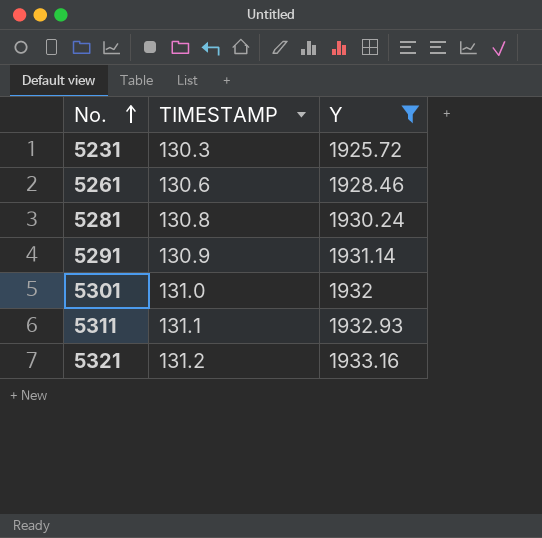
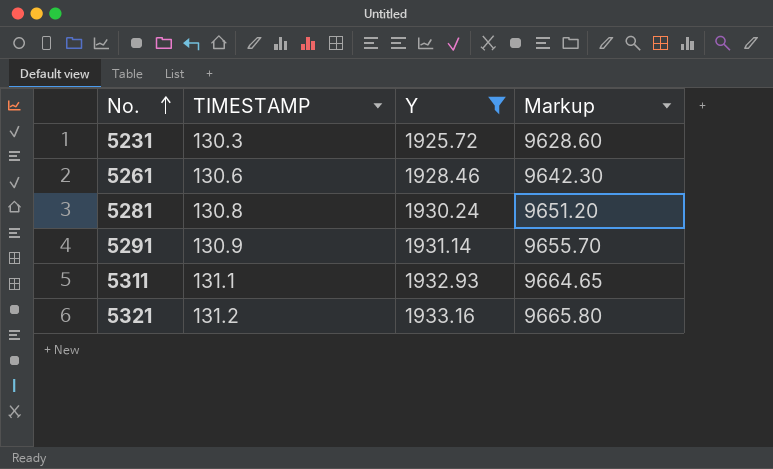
column Markup | formula: none -> [Y] * 5
row 5301: 131.0 | 1932 -> none

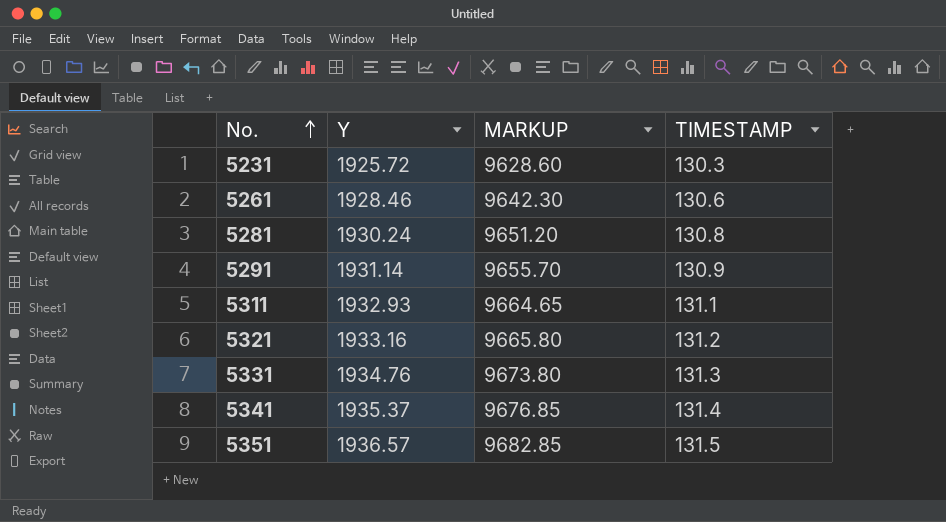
filter: Y <= 1933.16 -> none
column name: Markup -> MARKUP
column TIMESTAMP | position: 2 -> 4

